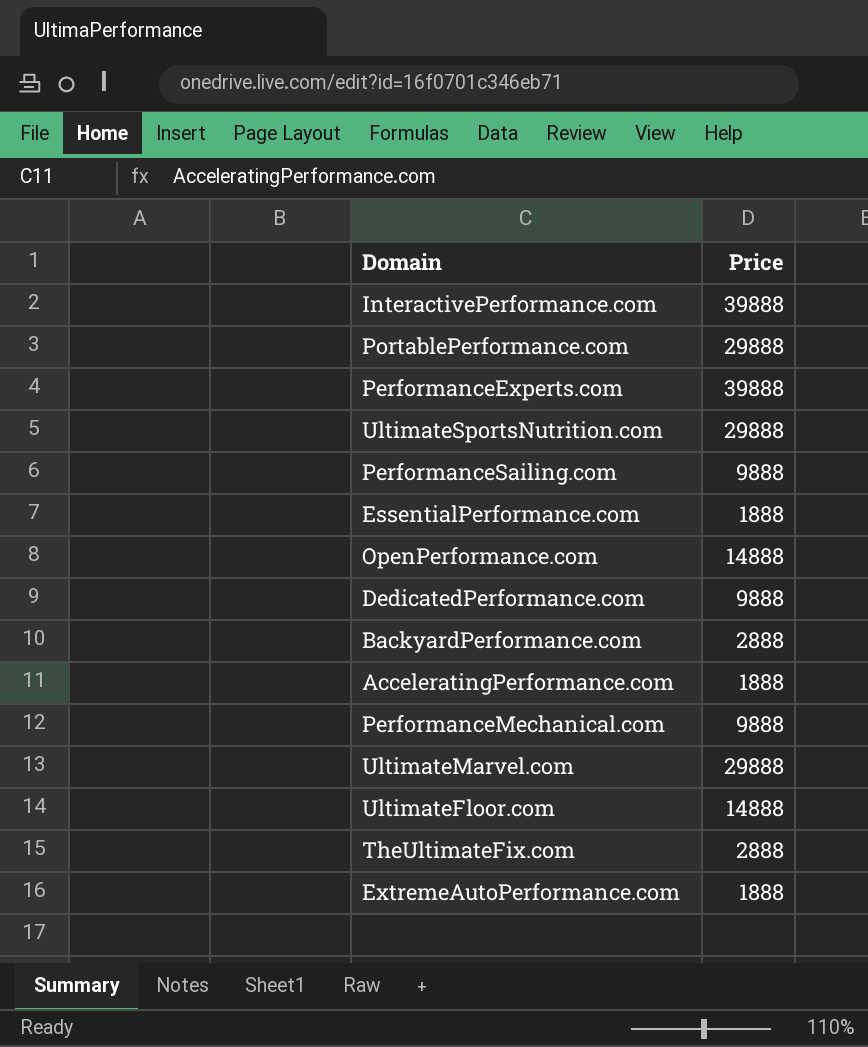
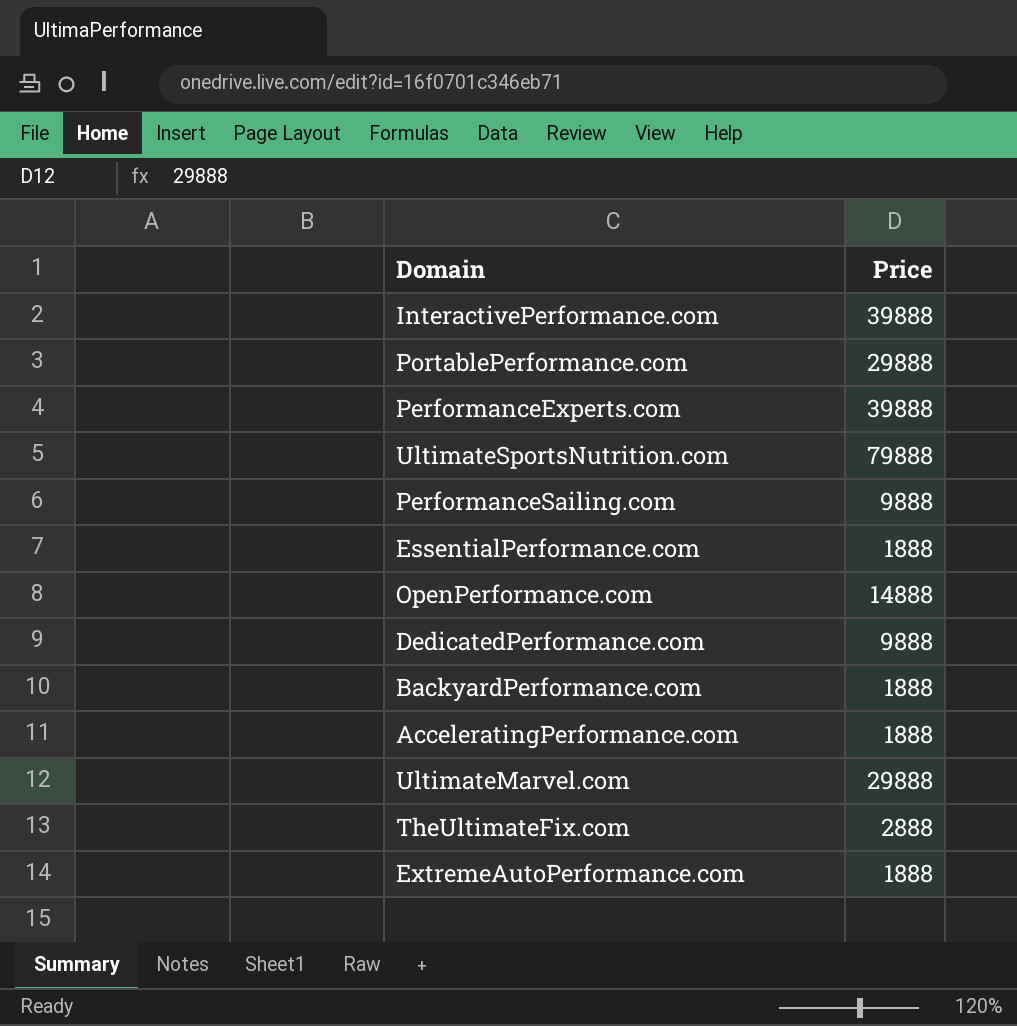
row PerformanceMechanical.com: 9888 -> none
row UltimateFloor.com: 14888 -> none
UltimateSportsNutrition.com | Price: 29888 -> 79888
BackyardPerformance.com | Price: 2888 -> 1888

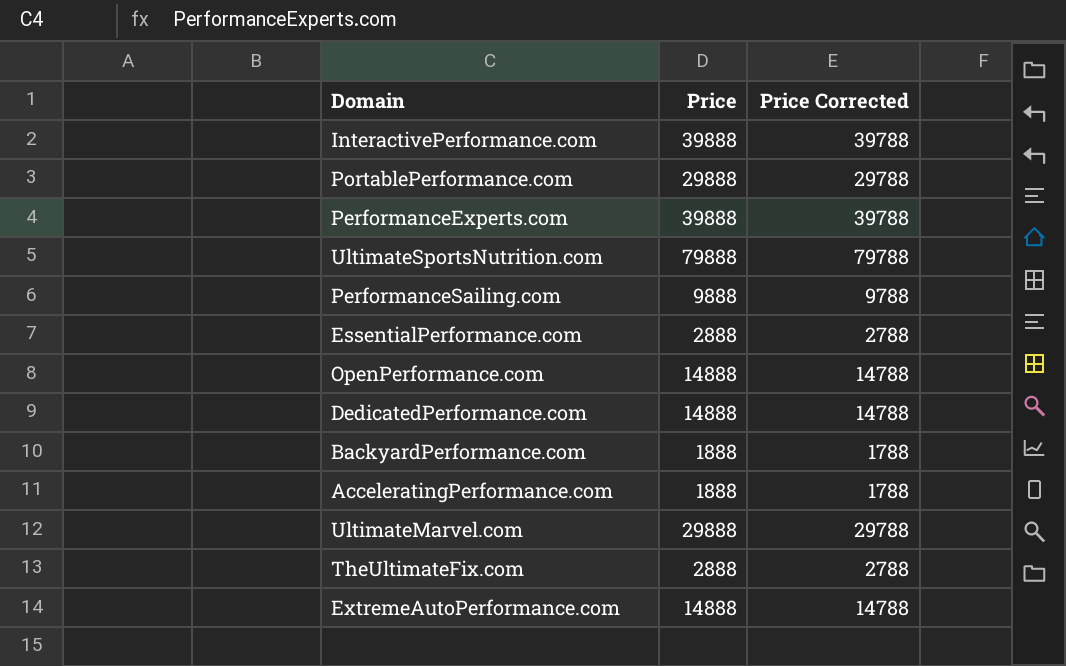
column Price Corrected | formula: none -> [Price] - 100
EssentialPerformance.com | Price: 1888 -> 2888
DedicatedPerformance.com | Price: 9888 -> 14888
ExtremeAutoPerformance.com | Price: 1888 -> 14888

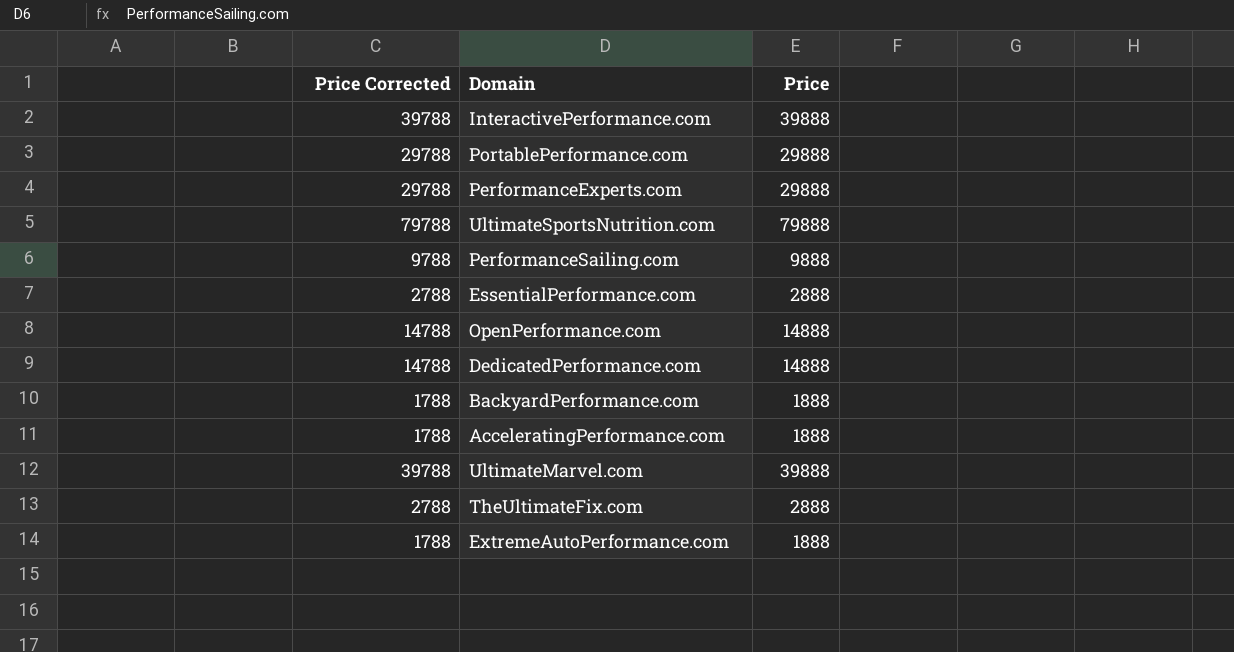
column Price Corrected | position: 3 -> 1
PerformanceExperts.com | Price Corrected: 39788 -> 29788
PerformanceExperts.com | Price: 39888 -> 29888
UltimateMarvel.com | Price Corrected: 29788 -> 39788
UltimateMarvel.com | Price: 29888 -> 39888
ExtremeAutoPerformance.com | Price Corrected: 14788 -> 1788
ExtremeAutoPerformance.com | Price: 14888 -> 1888

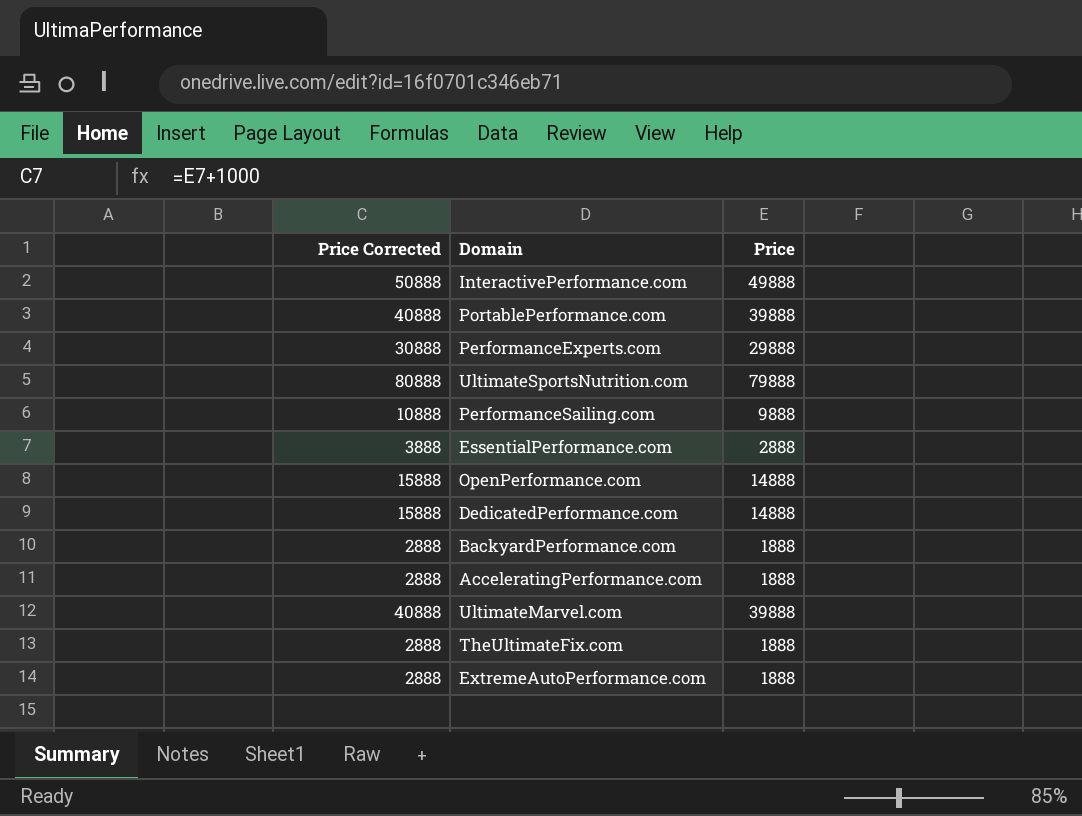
column Price Corrected | formula: [Price] - 100 -> [Price] + 1000
InteractivePerformance.com | Price: 39888 -> 49888
PortablePerformance.com | Price: 29888 -> 39888
TheUltimateFix.com | Price: 2888 -> 1888

